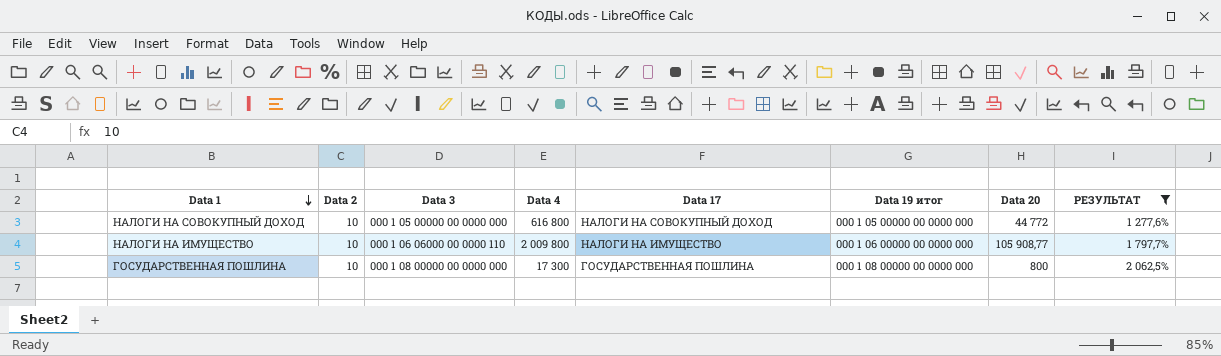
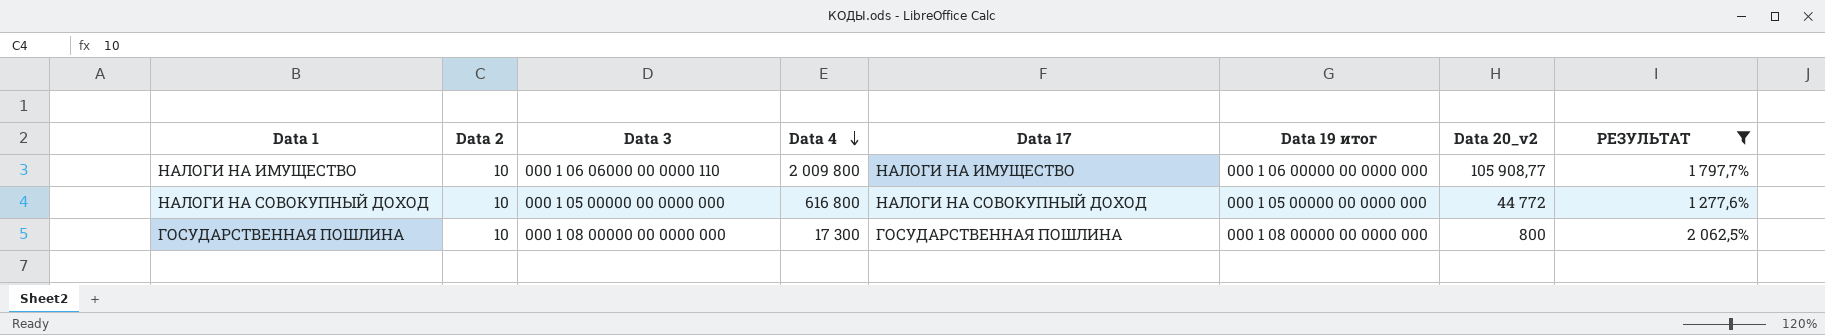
row order: Data 1 descending -> Data 4 descending
column name: Data 20 -> Data 20_v2

